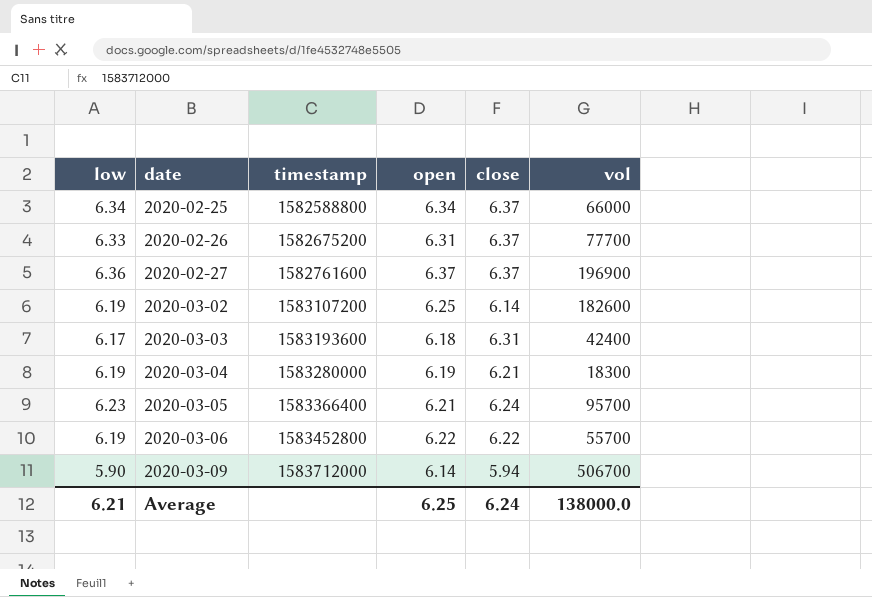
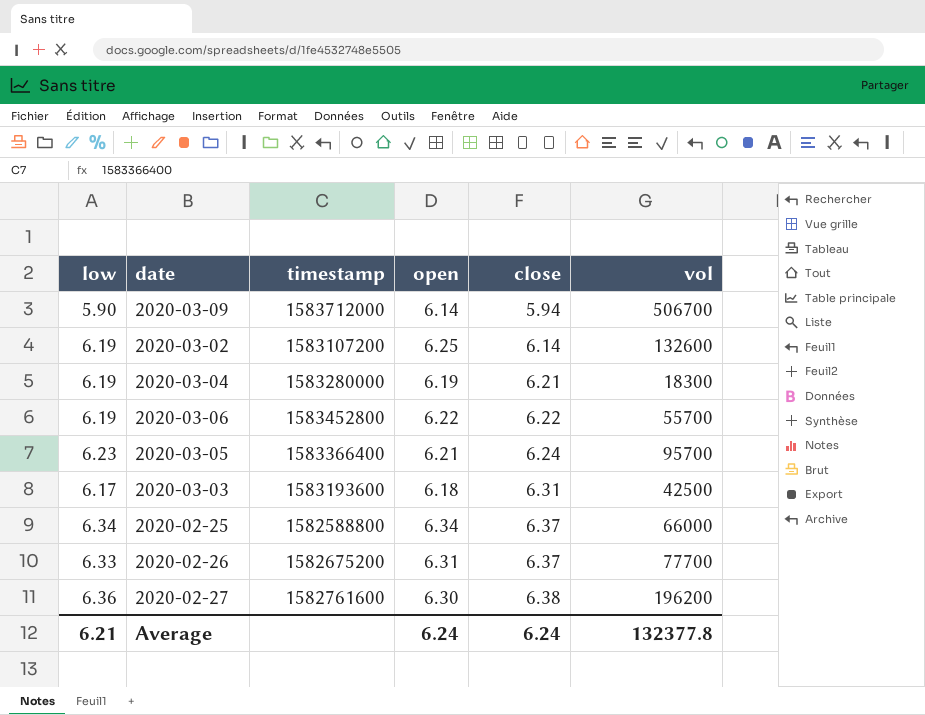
row order: date ascending -> close ascending
2020-03-02 | vol: 182600 -> 132600
2020-03-03 | vol: 42400 -> 42500
2020-02-27 | open: 6.37 -> 6.30
2020-02-27 | close: 6.37 -> 6.38
2020-02-27 | vol: 196900 -> 196200
Average | open: 6.25 -> 6.24
Average | vol: 138000.0 -> 132377.8

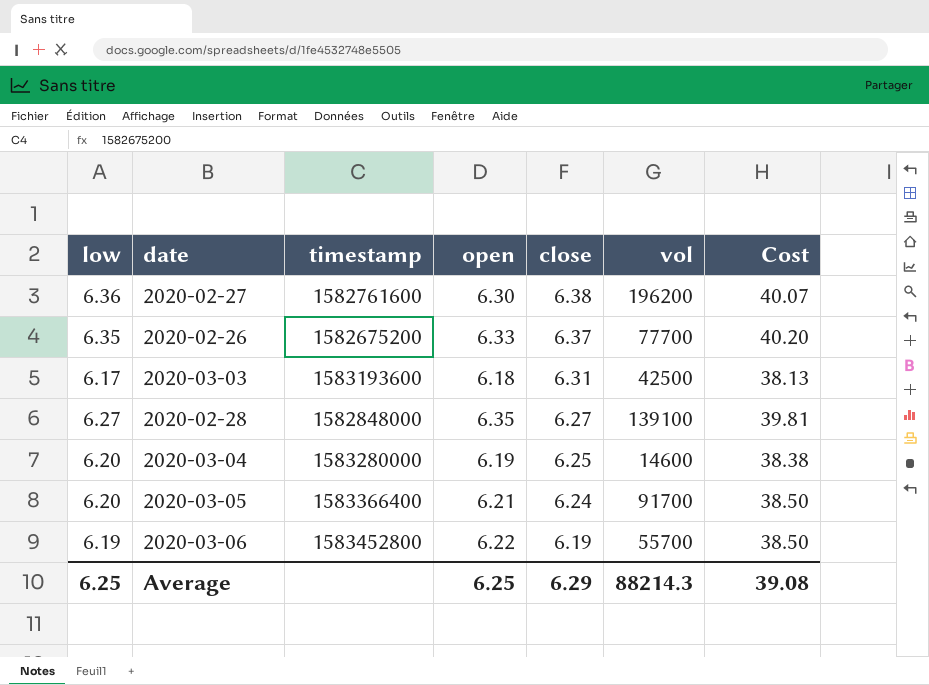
row order: close ascending -> close descending
column Cost | formula: none -> [low] * [open]
row 2020-03-09: 5.90 | 1583712000 | 6.14 | 5.94 | 506700 -> none
row 2020-03-02: 6.19 | 1583107200 | 6.25 | 6.14 | 132600 -> none
row 2020-02-25: 6.34 | 1582588800 | 6.34 | 6.37 | 66000 -> none
2020-02-26 | low: 6.33 -> 6.35
2020-02-26 | open: 6.31 -> 6.33
row 2020-02-28: none -> 6.27 | 1582848000 | 6.35 | 6.27 | 139100 | 39.81
2020-03-04 | low: 6.19 -> 6.20
2020-03-04 | close: 6.21 -> 6.25
2020-03-04 | vol: 18300 -> 14600
2020-03-05 | low: 6.23 -> 6.20
2020-03-05 | vol: 95700 -> 91700
2020-03-06 | close: 6.22 -> 6.19
Average | low: 6.21 -> 6.25
Average | open: 6.24 -> 6.25
Average | close: 6.24 -> 6.29
Average | vol: 132377.8 -> 88214.3

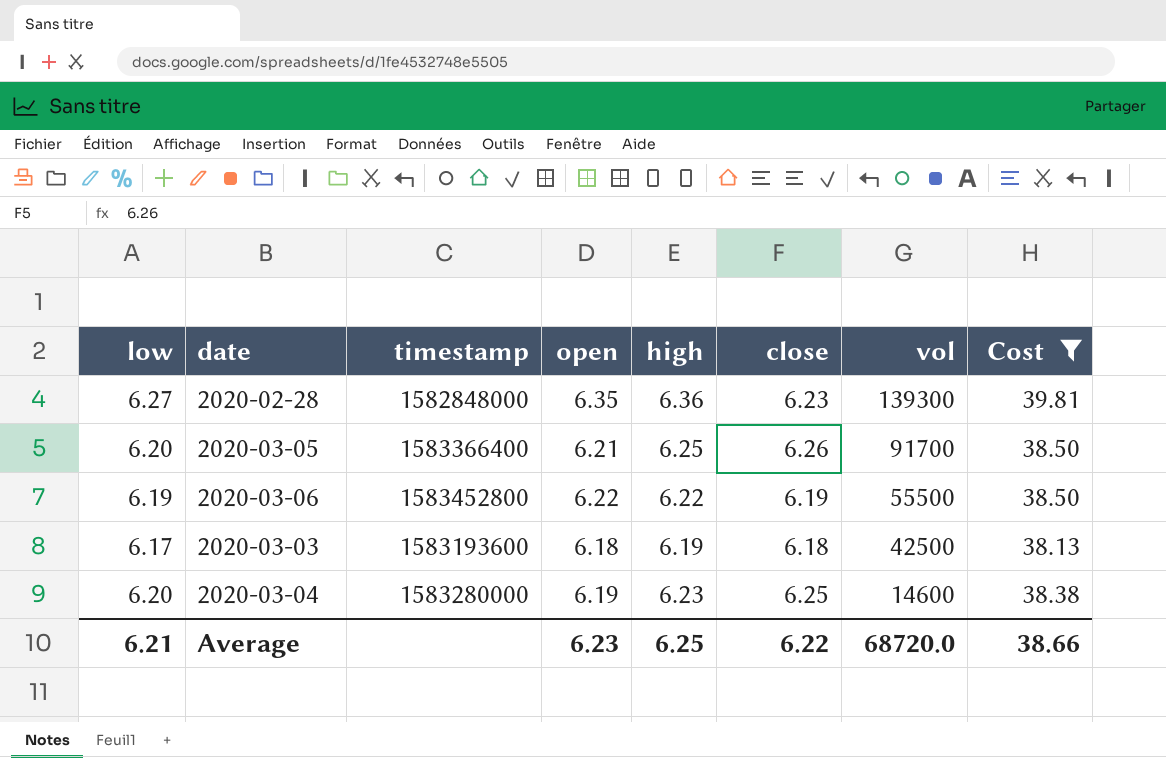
filter: none -> Cost <= 39.81
row order: close descending -> vol descending
column high | position: none -> 5
2020-02-28 | close: 6.27 -> 6.23
2020-02-28 | vol: 139100 -> 139300
2020-03-05 | close: 6.24 -> 6.26
2020-03-06 | vol: 55700 -> 55500
2020-03-03 | close: 6.31 -> 6.18
Average | low: 6.25 -> 6.21
Average | open: 6.25 -> 6.23
Average | close: 6.29 -> 6.22
Average | vol: 88214.3 -> 68720.0
Average | Cost: 39.08 -> 38.66

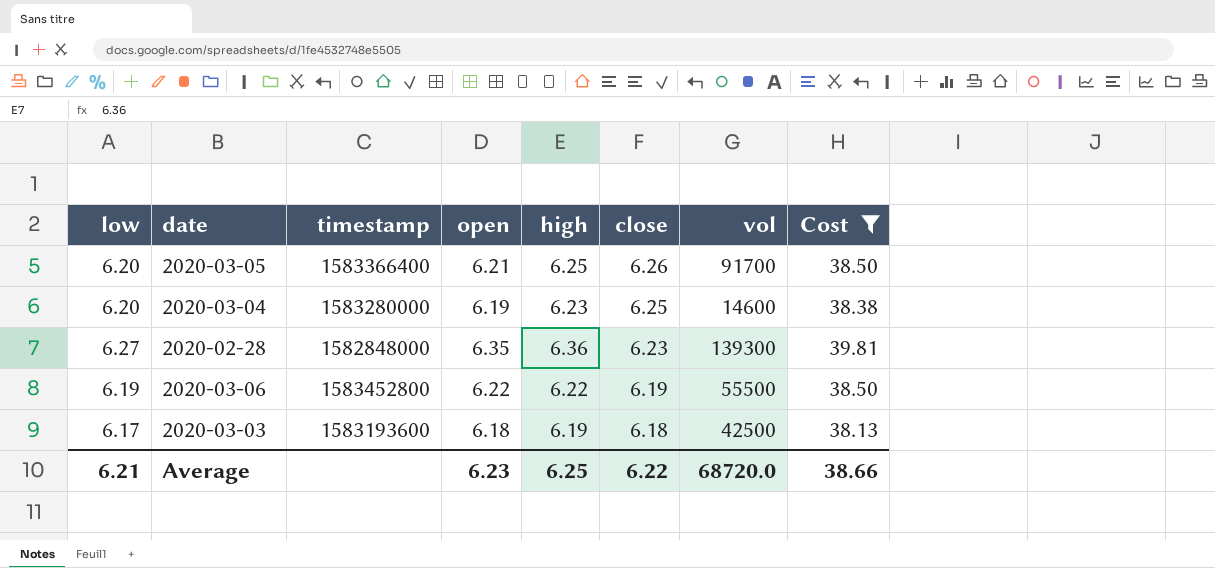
row order: vol descending -> close descending

